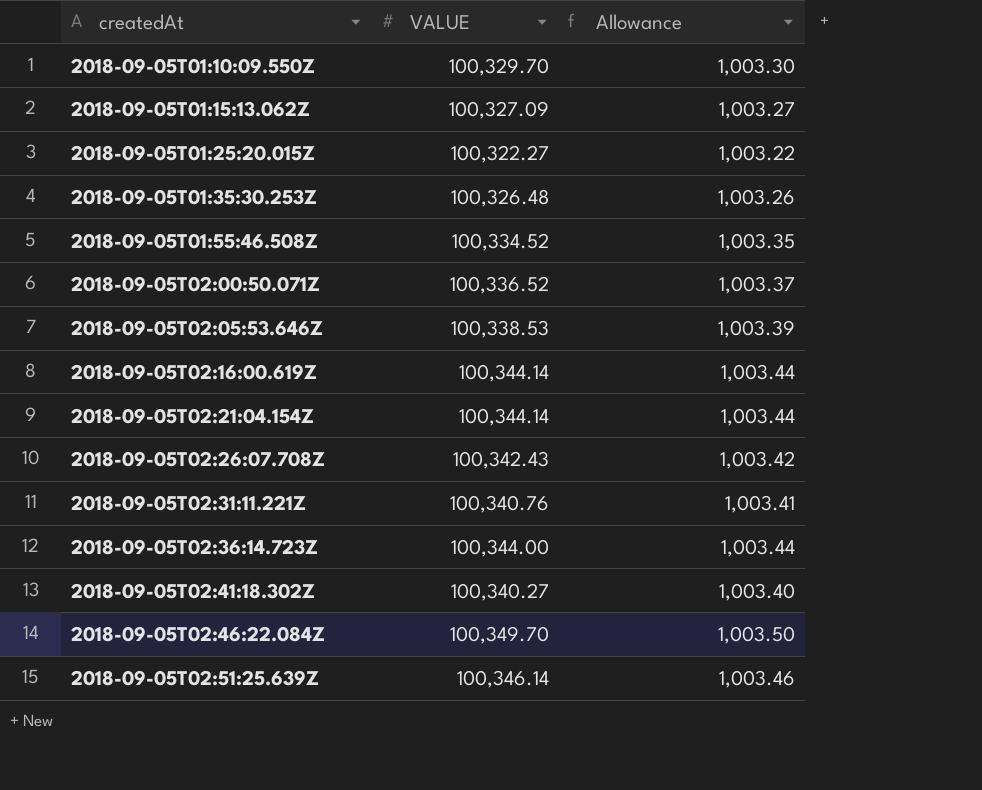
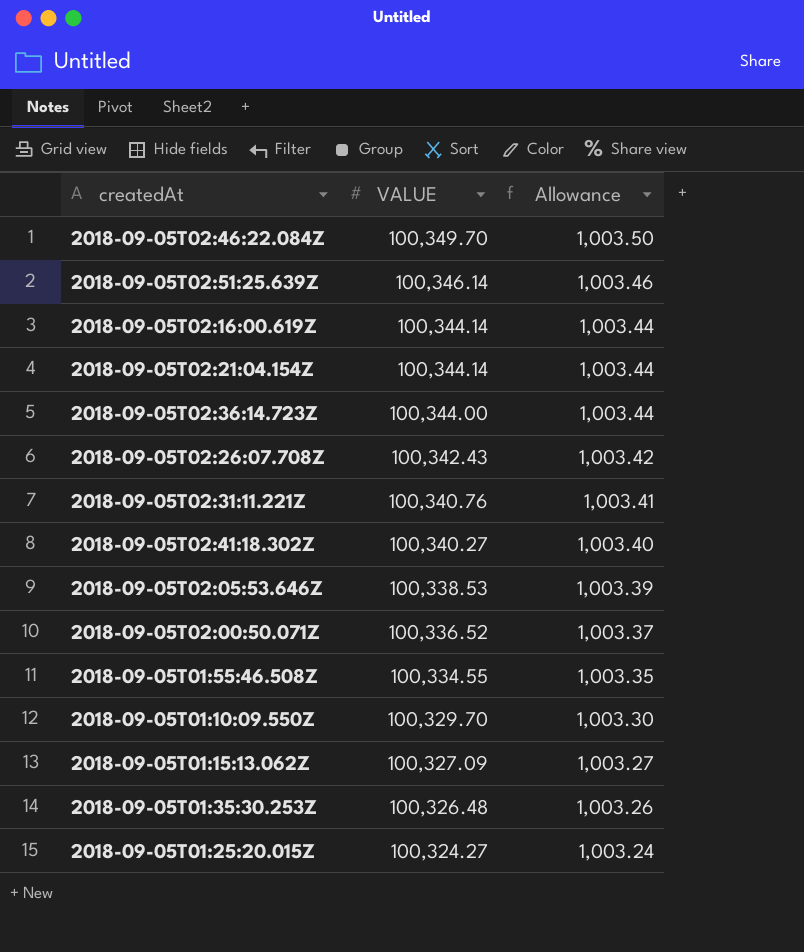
row order: createdAt ascending -> VALUE descending
2018-09-05T01:55:46.508Z | VALUE: 100,334.52 -> 100,334.55
2018-09-05T01:25:20.015Z | VALUE: 100,322.27 -> 100,324.27
2018-09-05T01:25:20.015Z | Allowance: 1,003.22 -> 1,003.24

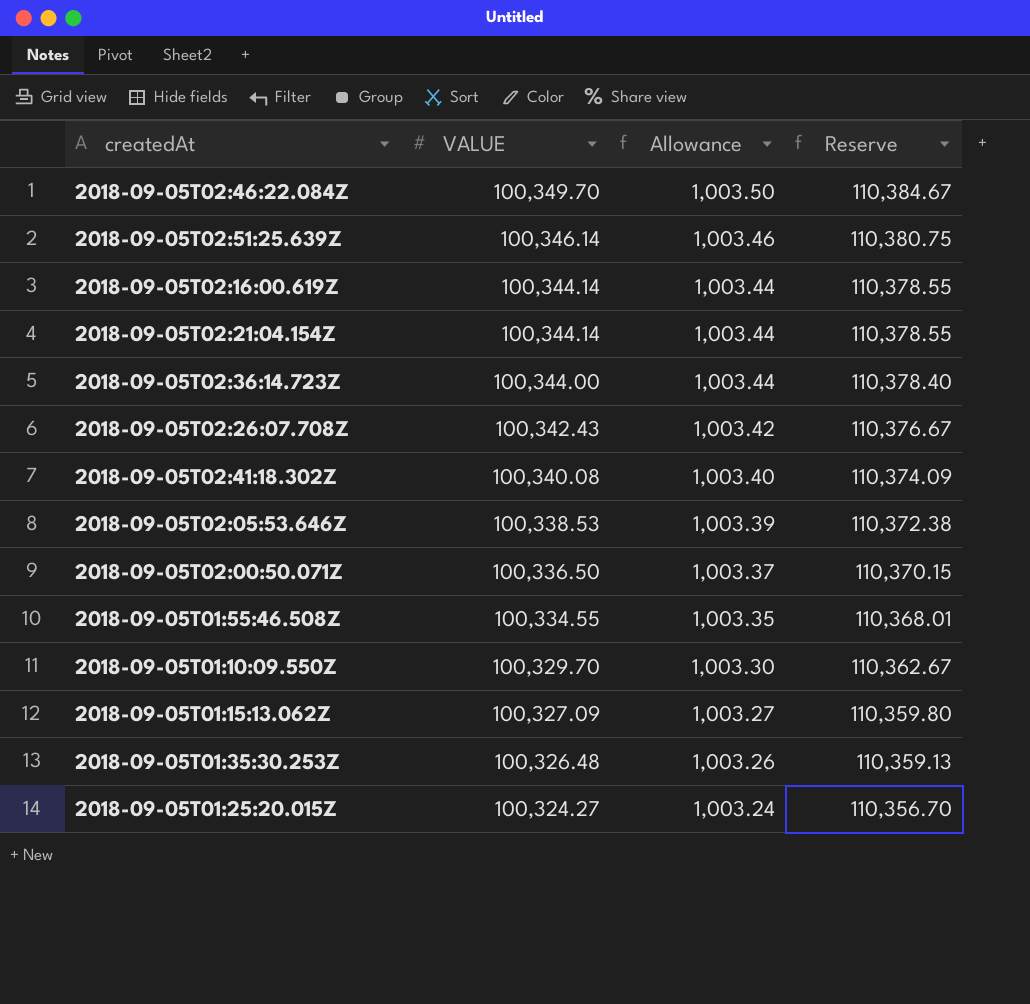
column Reserve | formula: none -> [VALUE] * 1.1
row 2018-09-05T02:31:11.221Z: 100,340.76 | 1,003.41 -> none
2018-09-05T02:41:18.302Z | VALUE: 100,340.27 -> 100,340.08
2018-09-05T02:00:50.071Z | VALUE: 100,336.52 -> 100,336.50

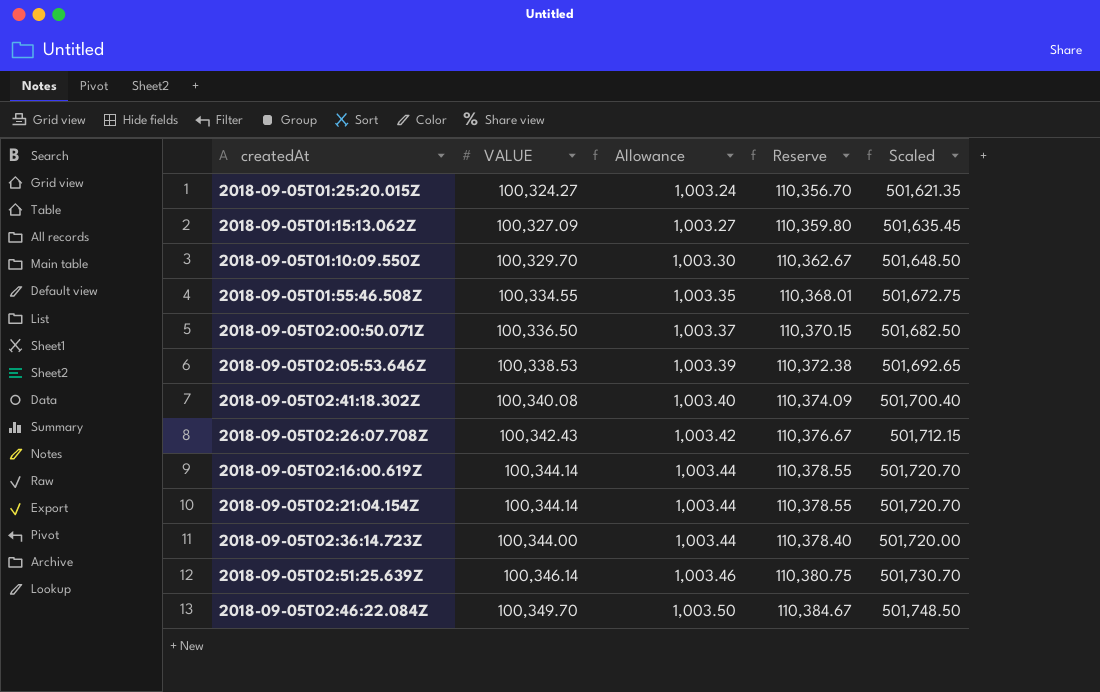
row order: VALUE descending -> Allowance ascending
column Scaled | formula: none -> [VALUE] * 5
row 2018-09-05T01:35:30.253Z: 100,326.48 | 1,003.26 | 110,359.13 -> none

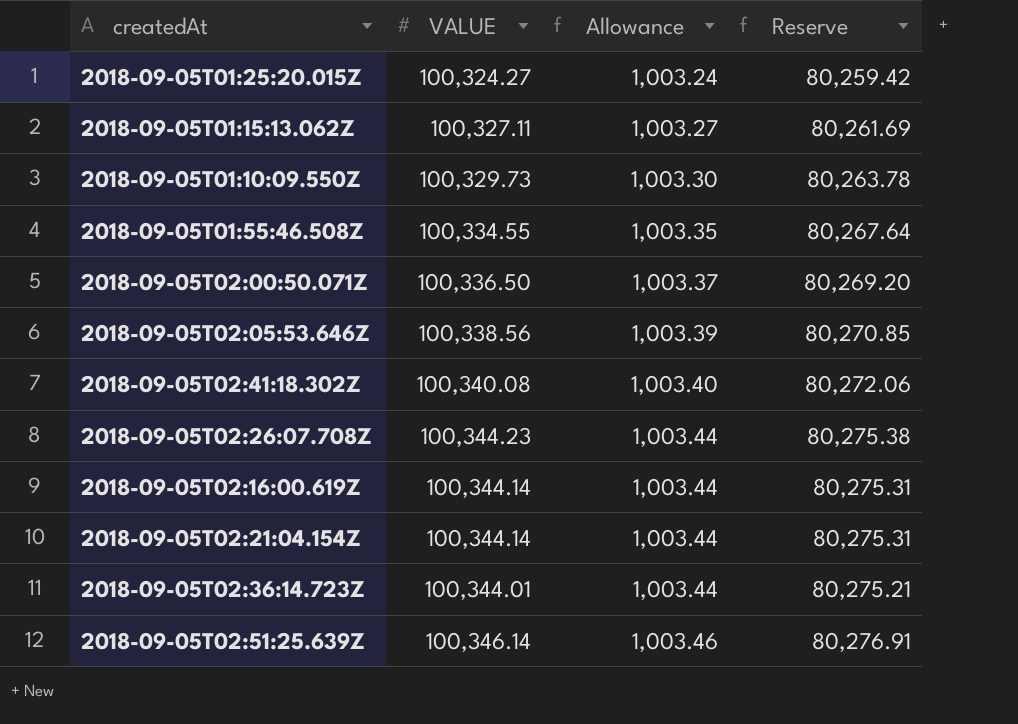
column Scaled | formula: [VALUE] * 5 -> none
column Reserve | formula: [VALUE] * 1.1 -> [VALUE] * 0.8
row 2018-09-05T02:46:22.084Z: 100,349.70 | 1,003.50 | 110,384.67 | 501,748.50 -> none
2018-09-05T01:15:13.062Z | VALUE: 100,327.09 -> 100,327.11
2018-09-05T01:10:09.550Z | VALUE: 100,329.70 -> 100,329.73
2018-09-05T02:05:53.646Z | VALUE: 100,338.53 -> 100,338.56
2018-09-05T02:26:07.708Z | VALUE: 100,342.43 -> 100,344.23
2018-09-05T02:26:07.708Z | Allowance: 1,003.42 -> 1,003.44
2018-09-05T02:36:14.723Z | VALUE: 100,344.00 -> 100,344.01

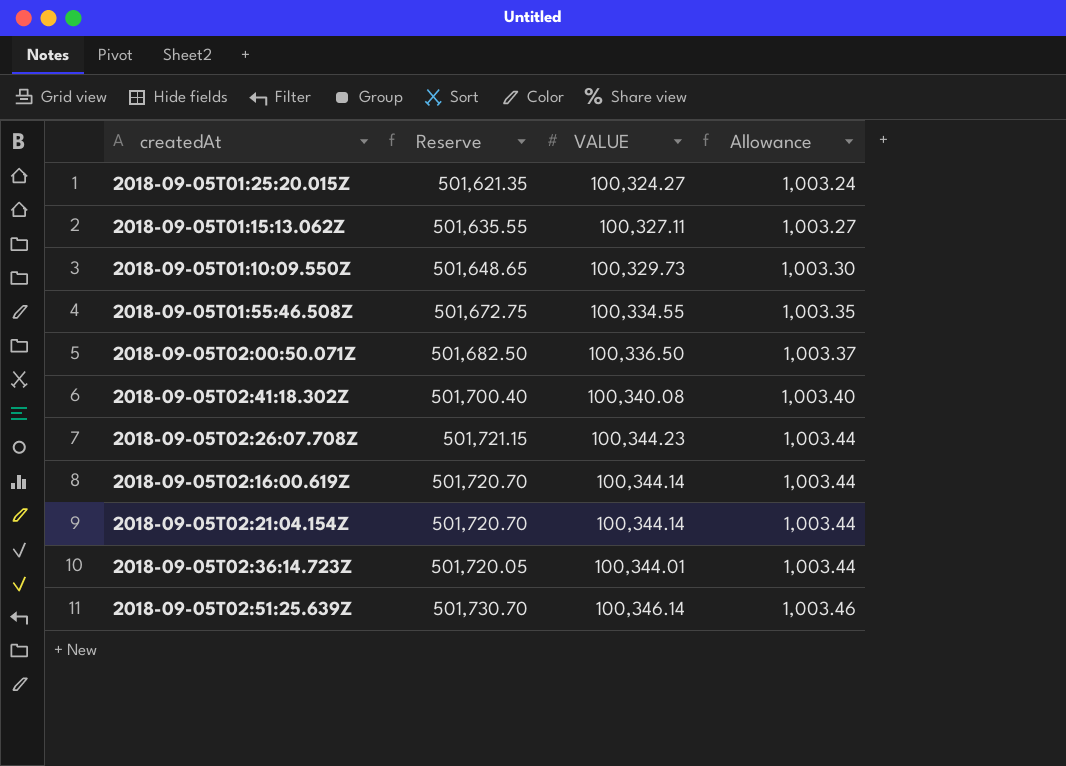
column Reserve | formula: [VALUE] * 0.8 -> [VALUE] * 5
column Reserve | position: 4 -> 2
row 2018-09-05T02:05:53.646Z: 100,338.56 | 1,003.39 | 80,270.85 -> none

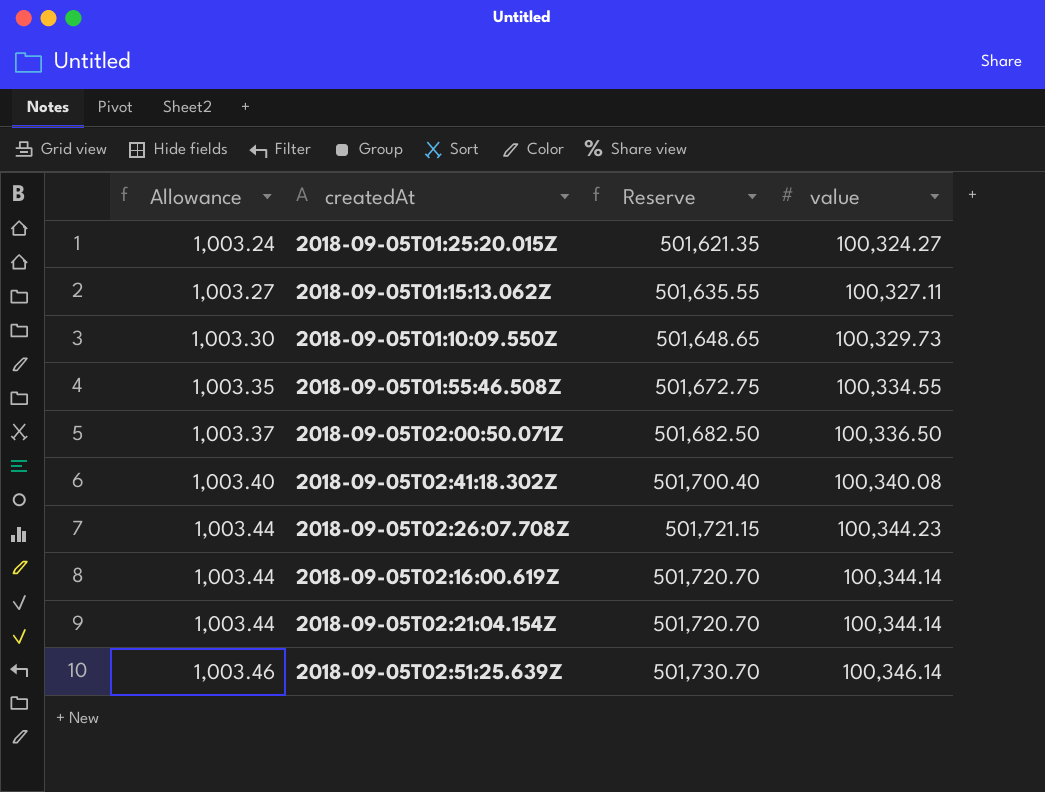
column Allowance | position: 4 -> 1
column name: VALUE -> value
row 2018-09-05T02:36:14.723Z: 501,720.05 | 100,344.01 | 1,003.44 -> none

